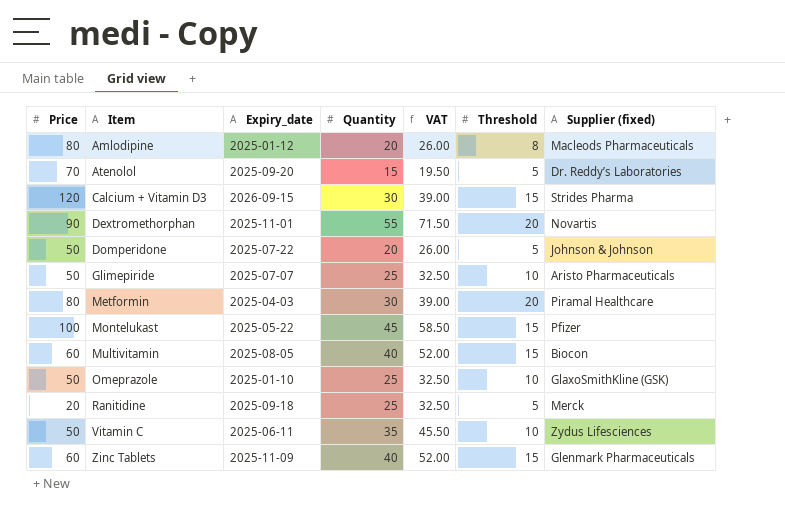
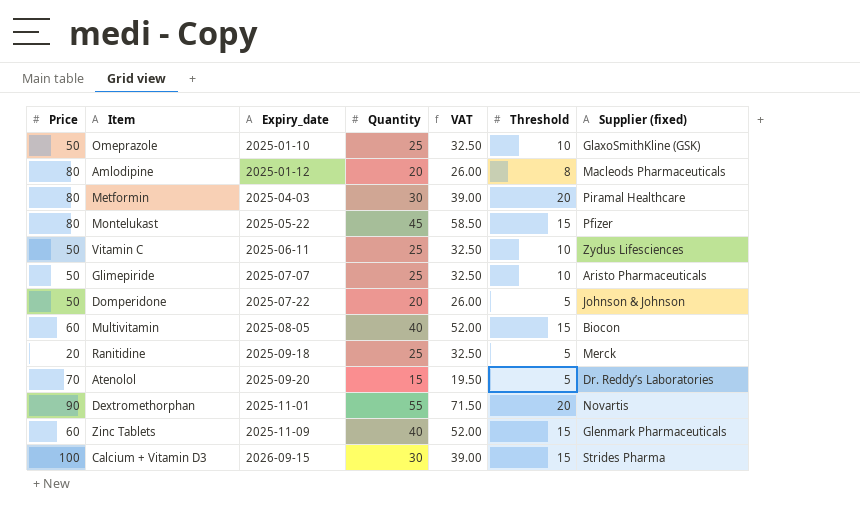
row order: Item ascending -> Expiry_date ascending
Montelukast | Price: 100 -> 80
Vitamin C | Quantity: 35 -> 25
Vitamin C | VAT: 45.50 -> 32.50
Calcium + Vitamin D3 | Price: 120 -> 100

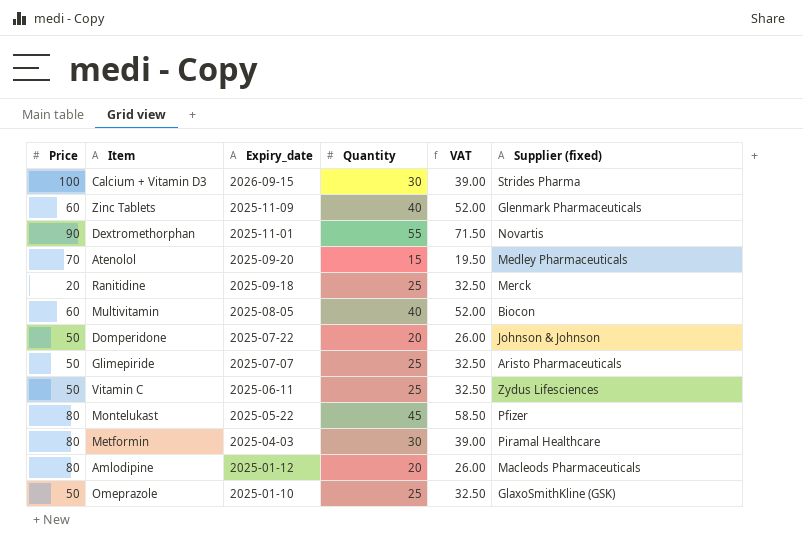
row order: Expiry_date ascending -> Expiry_date descending
column Threshold | position: 6 -> none
Atenolol | Supplier (fixed): Dr. Reddy’s Laboratories -> Medley Pharmaceuticals

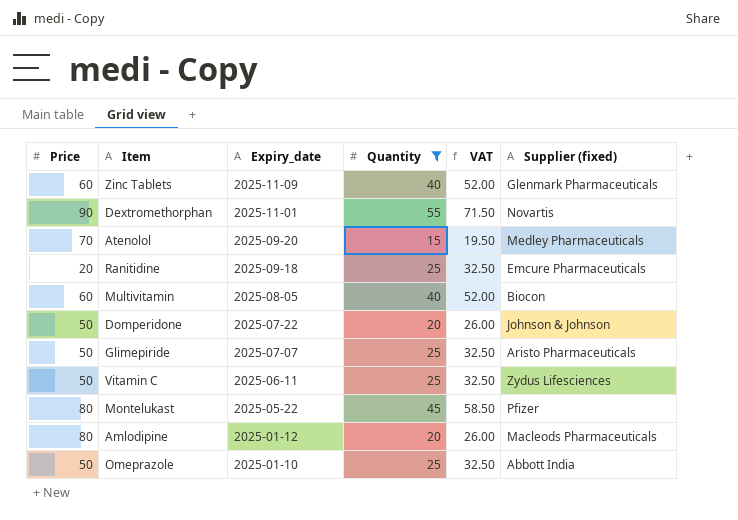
filter: none -> Quantity != 30
Ranitidine | Supplier (fixed): Merck -> Emcure Pharmaceuticals
Omeprazole | Supplier (fixed): GlaxoSmithKline (GSK) -> Abbott India

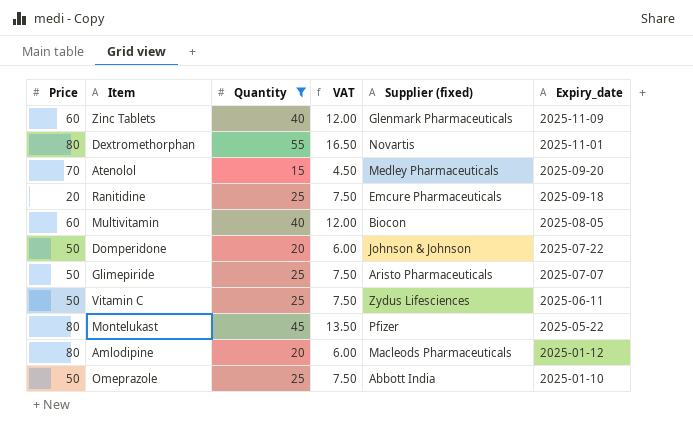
column VAT | formula: [Quantity] * 1.3 -> [Quantity] * 0.3
column Expiry_date | position: 3 -> 6
Dextromethorphan | Price: 90 -> 80

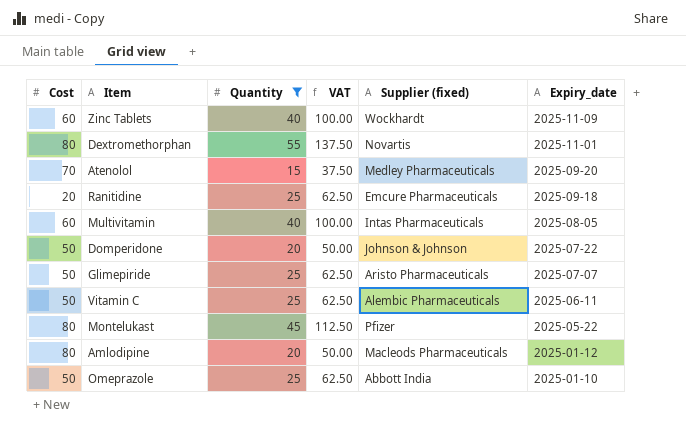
column name: Price -> Cost
column VAT | formula: [Quantity] * 0.3 -> [Quantity] * 2.5
Zinc Tablets | Supplier (fixed): Glenmark Pharmaceuticals -> Wockhardt
Multivitamin | Supplier (fixed): Biocon -> Intas Pharmaceuticals
Vitamin C | Supplier (fixed): Zydus Lifesciences -> Alembic Pharmaceuticals

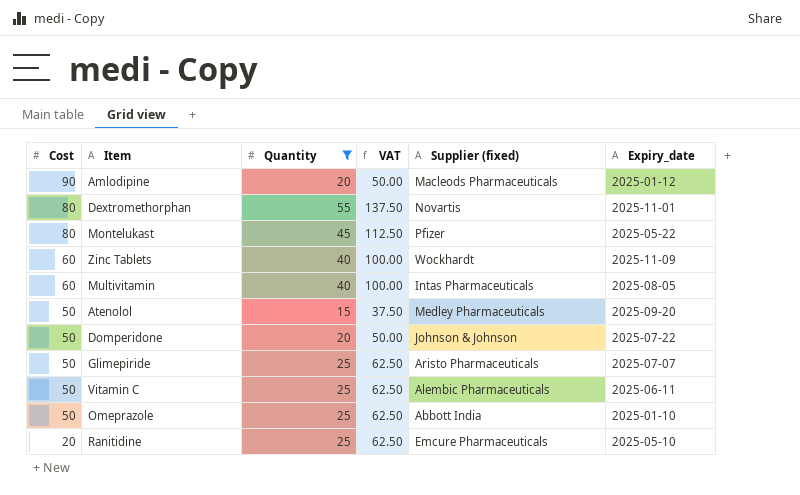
row order: Expiry_date descending -> Cost descending
Amlodipine | Cost: 80 -> 90
Atenolol | Cost: 70 -> 50
Ranitidine | Expiry_date: 2025-09-18 -> 2025-05-10

